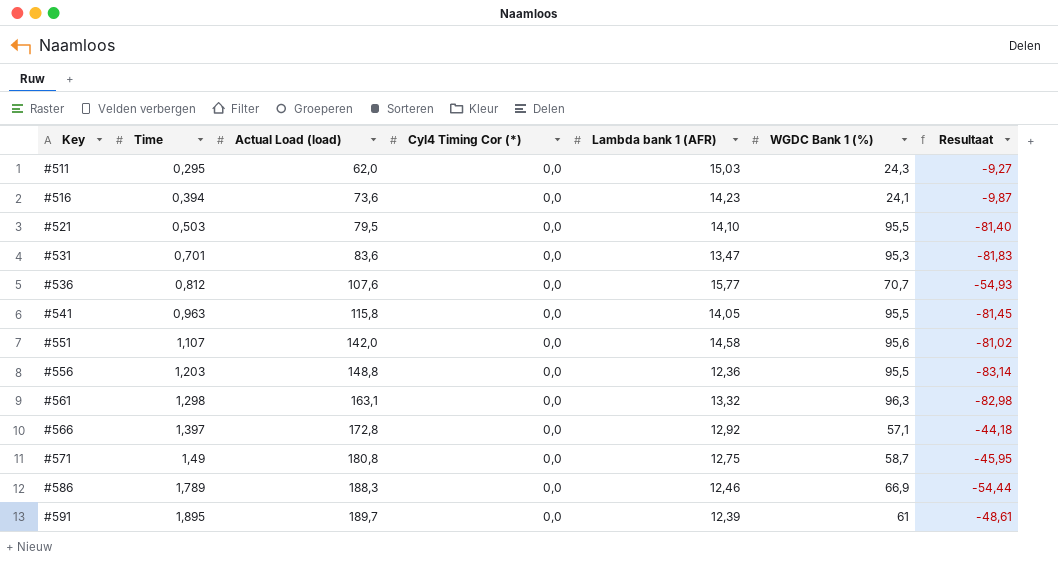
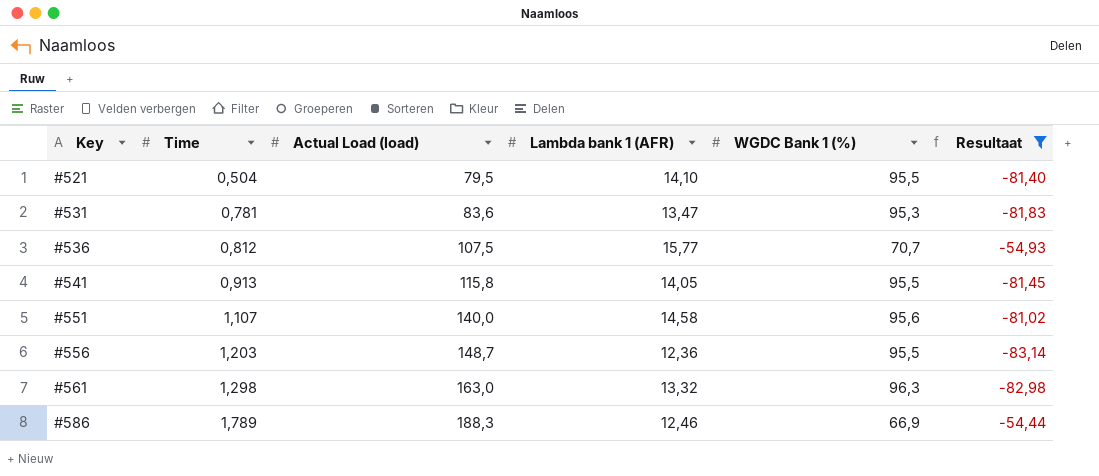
filter: none -> Resultaat <= -54,44
column Cyl4 Timing Cor (*) | position: 4 -> none
#521 | Time: 0,503 -> 0,504
#531 | Time: 0,701 -> 0,781
#536 | Actual Load (load): 107,6 -> 107,5
#541 | Time: 0,963 -> 0,913
#551 | Actual Load (load): 142,0 -> 140,0
#556 | Actual Load (load): 148,8 -> 148,7
#561 | Actual Load (load): 163,1 -> 163,0

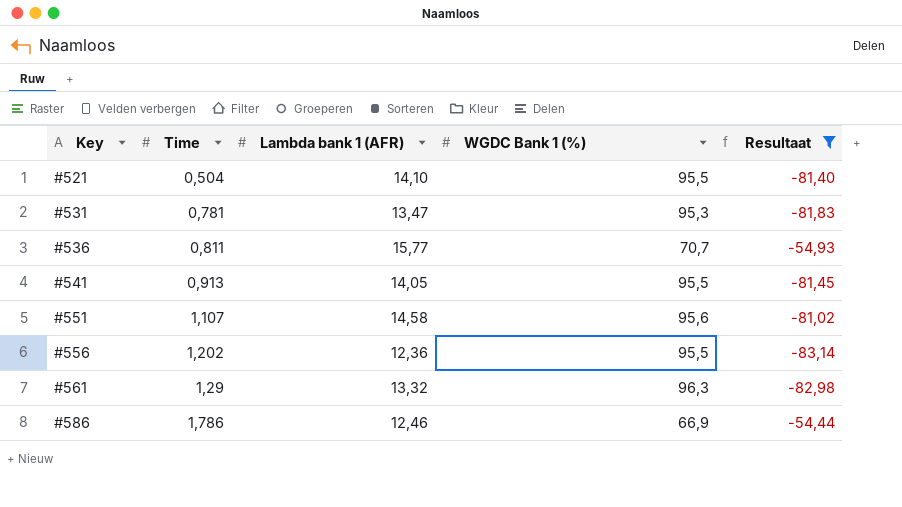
column Actual Load (load) | position: 3 -> none
#536 | Time: 0,812 -> 0,811
#556 | Time: 1,203 -> 1,202
#561 | Time: 1,298 -> 1,29
#586 | Time: 1,789 -> 1,786

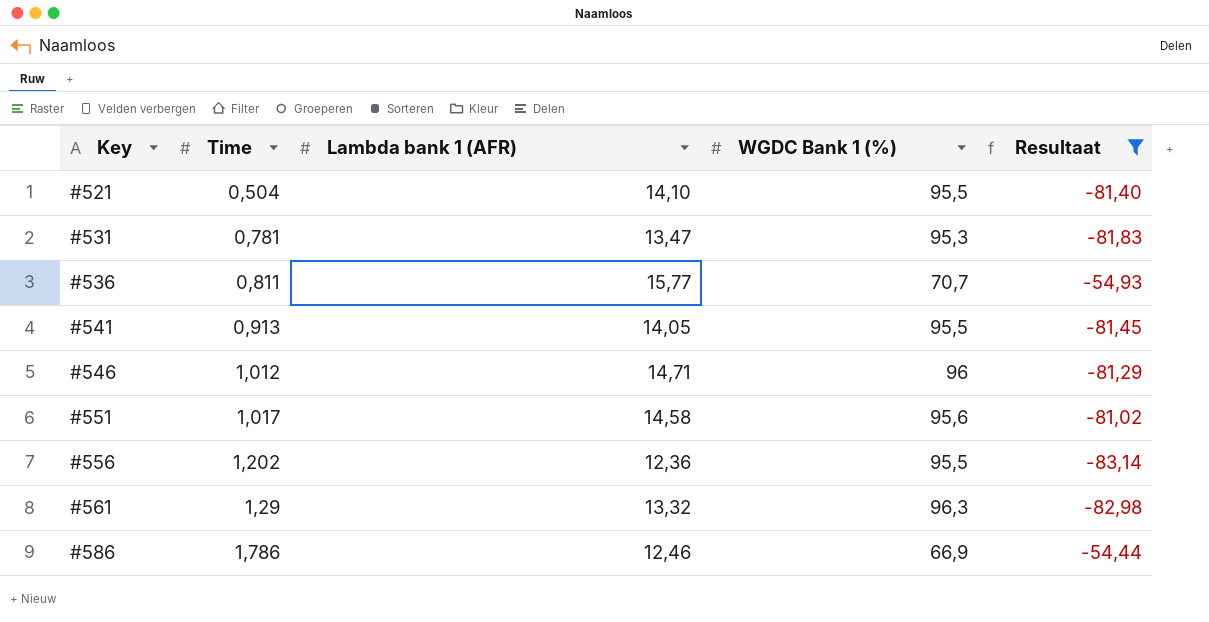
row #546: none -> 1,012 | 14,71 | 96 | -81,29
#551 | Time: 1,107 -> 1,017

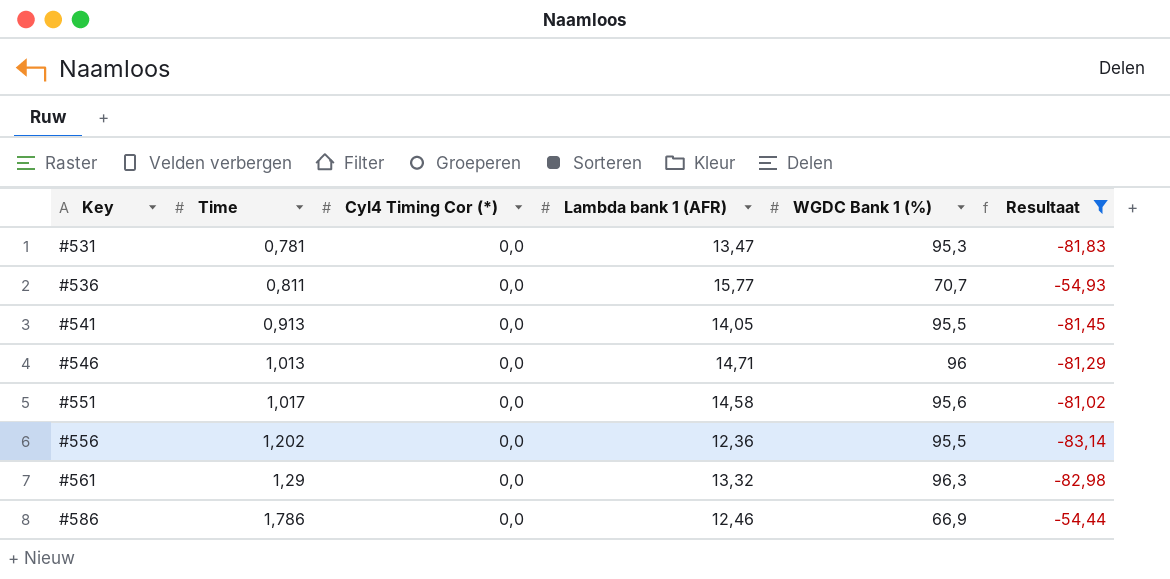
column Cyl4 Timing Cor (*) | position: none -> 3
row #521: 0,504 | 14,10 | 95,5 | -81,40 -> none
#546 | Time: 1,012 -> 1,013

